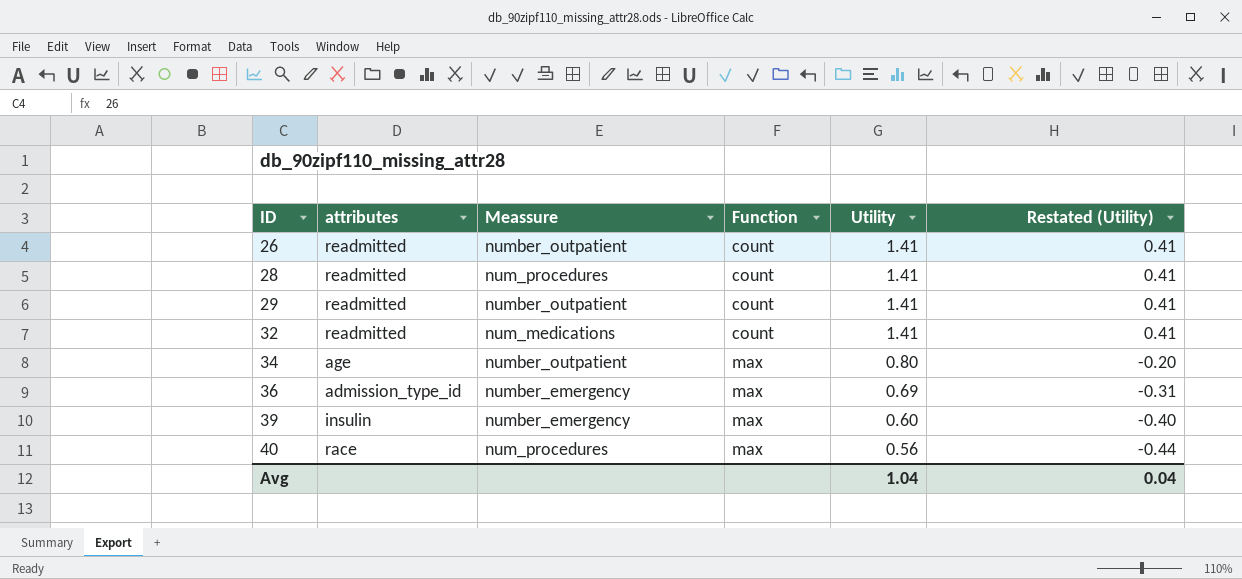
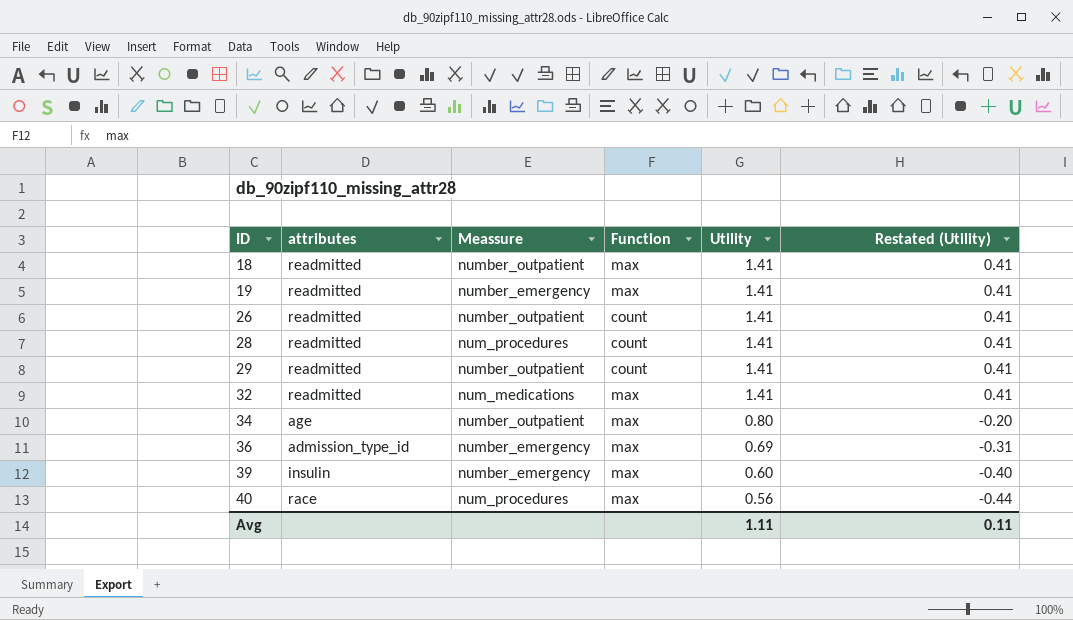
row 18: none -> readmitted | number_outpatient | max | 1.41 | 0.41
row 19: none -> readmitted | number_emergency | max | 1.41 | 0.41
32 | Function: count -> max
Avg | Utility: 1.04 -> 1.11
Avg | Restated (Utility): 0.04 -> 0.11

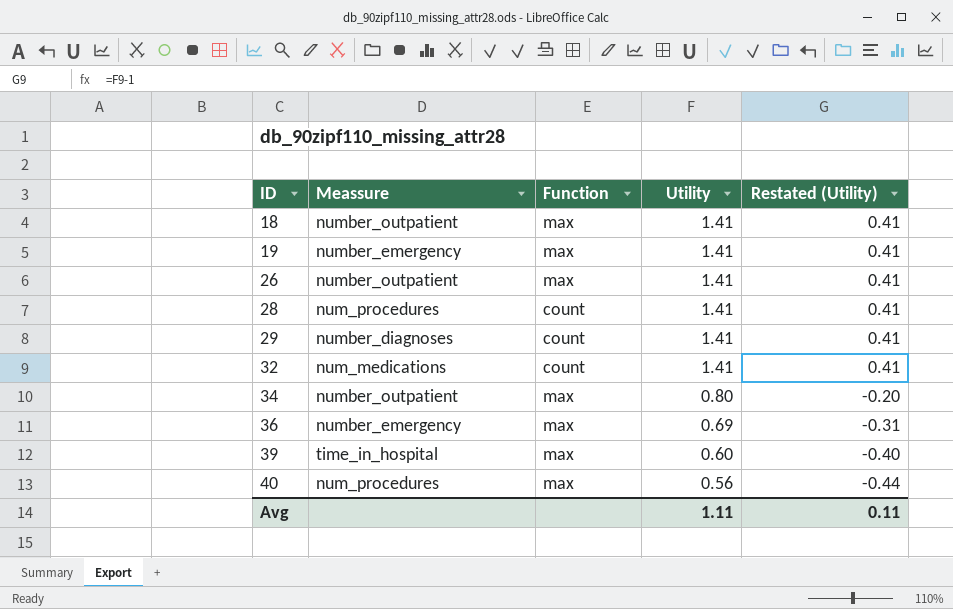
column attributes | position: 2 -> none
26 | Function: count -> max
29 | Meassure: number_outpatient -> number_diagnoses
32 | Function: max -> count
39 | Meassure: number_emergency -> time_in_hospital

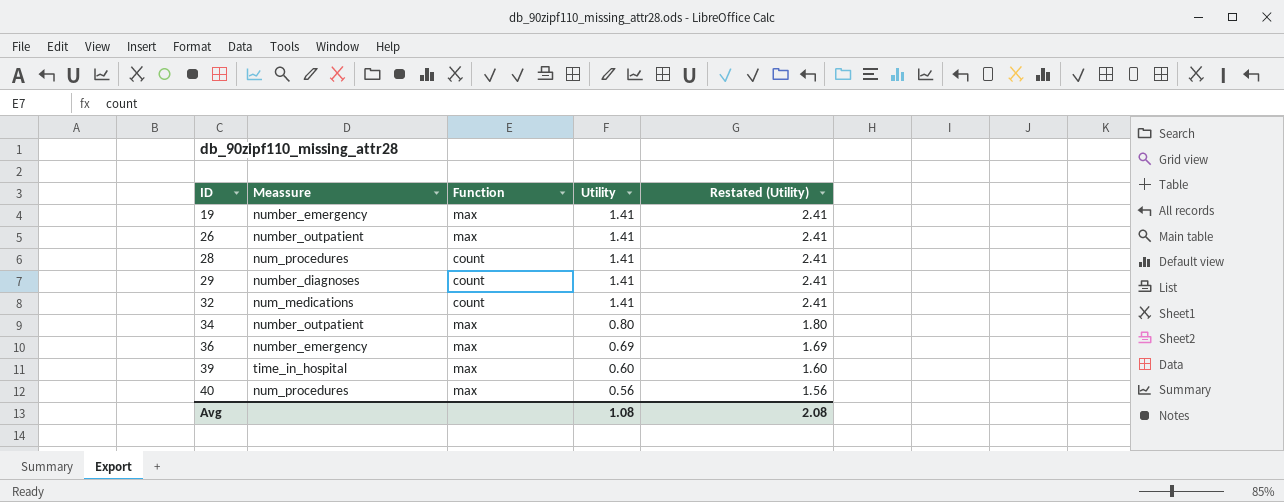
column Restated (Utility) | formula: [Utility] - 1 -> [Utility] + 1
row 18: number_outpatient | max | 1.41 | 0.41 -> none
Avg | Utility: 1.11 -> 1.08
Avg | Restated (Utility): 0.11 -> 2.08

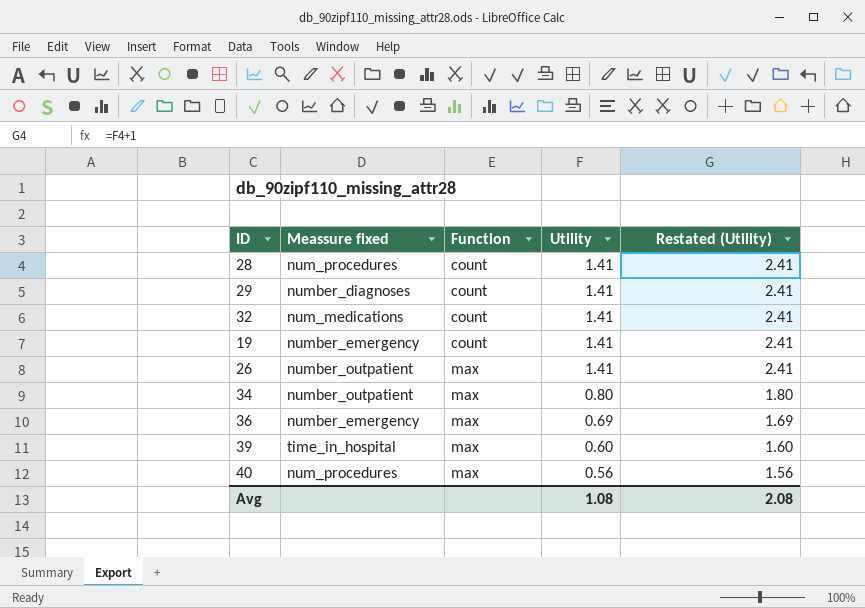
row order: ID ascending -> Function ascending
column name: Meassure -> Meassure fixed
19 | Function: max -> count

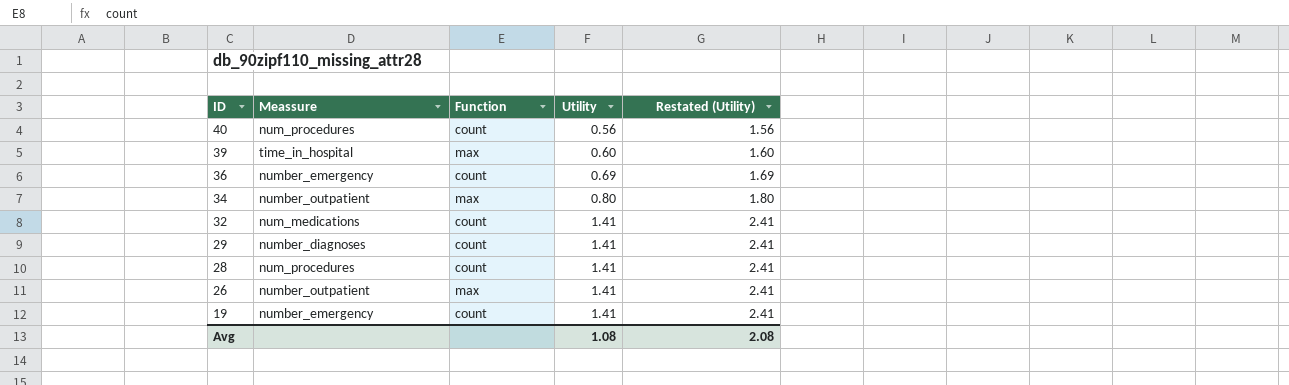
row order: Function ascending -> ID descending
column name: Meassure fixed -> Meassure
40 | Function: max -> count
36 | Function: max -> count

